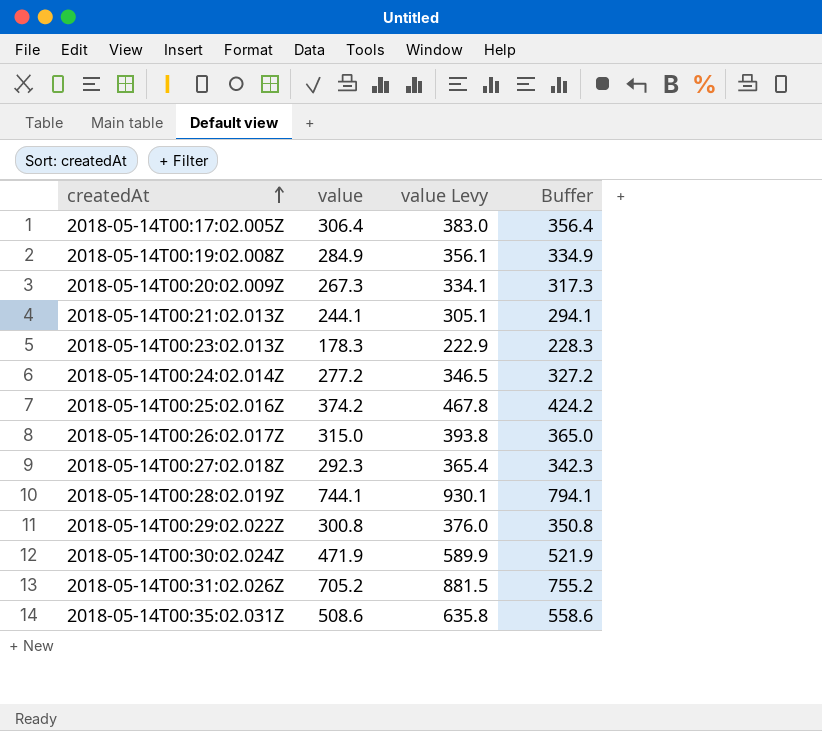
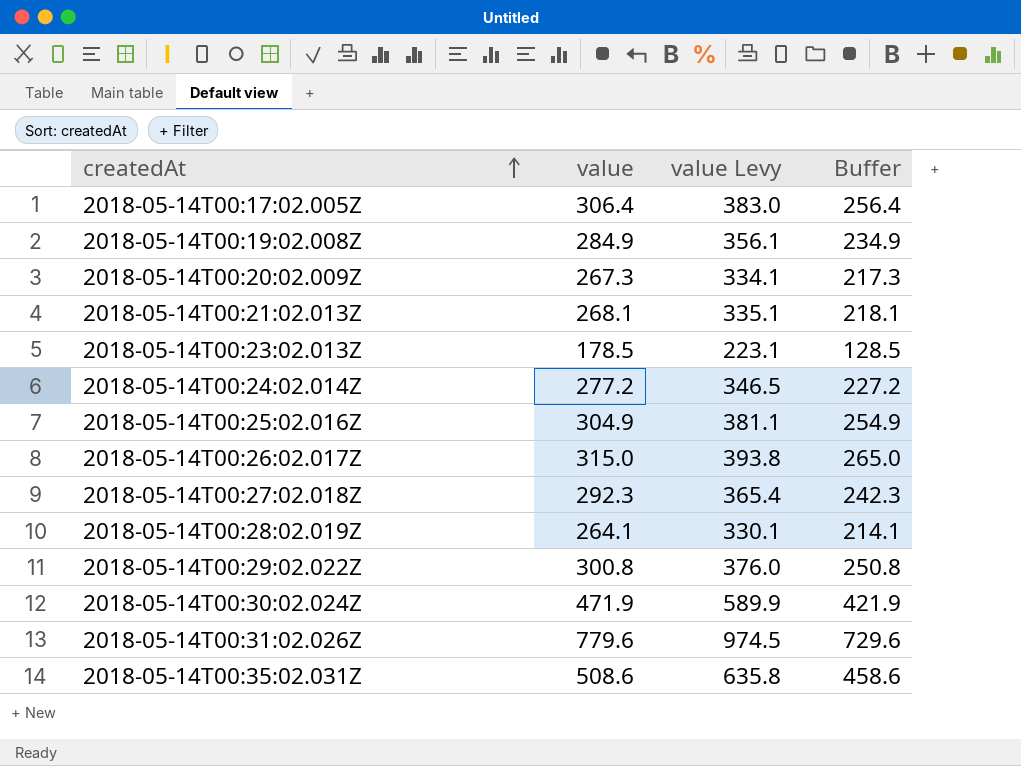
column Buffer | formula: [value] + 50 -> [value] - 50
2018-05-14T00:21:02.013Z | value: 244.1 -> 268.1
2018-05-14T00:21:02.013Z | value Levy: 305.1 -> 335.1
2018-05-14T00:23:02.013Z | value: 178.3 -> 178.5
2018-05-14T00:23:02.013Z | value Levy: 222.9 -> 223.1
2018-05-14T00:25:02.016Z | value: 374.2 -> 304.9
2018-05-14T00:25:02.016Z | value Levy: 467.8 -> 381.1
2018-05-14T00:28:02.019Z | value: 744.1 -> 264.1
2018-05-14T00:28:02.019Z | value Levy: 930.1 -> 330.1
2018-05-14T00:31:02.026Z | value: 705.2 -> 779.6
2018-05-14T00:31:02.026Z | value Levy: 881.5 -> 974.5

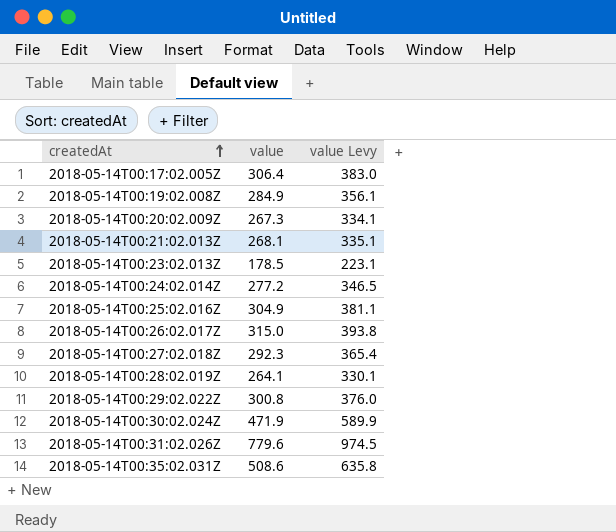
column Buffer | formula: [value] - 50 -> none

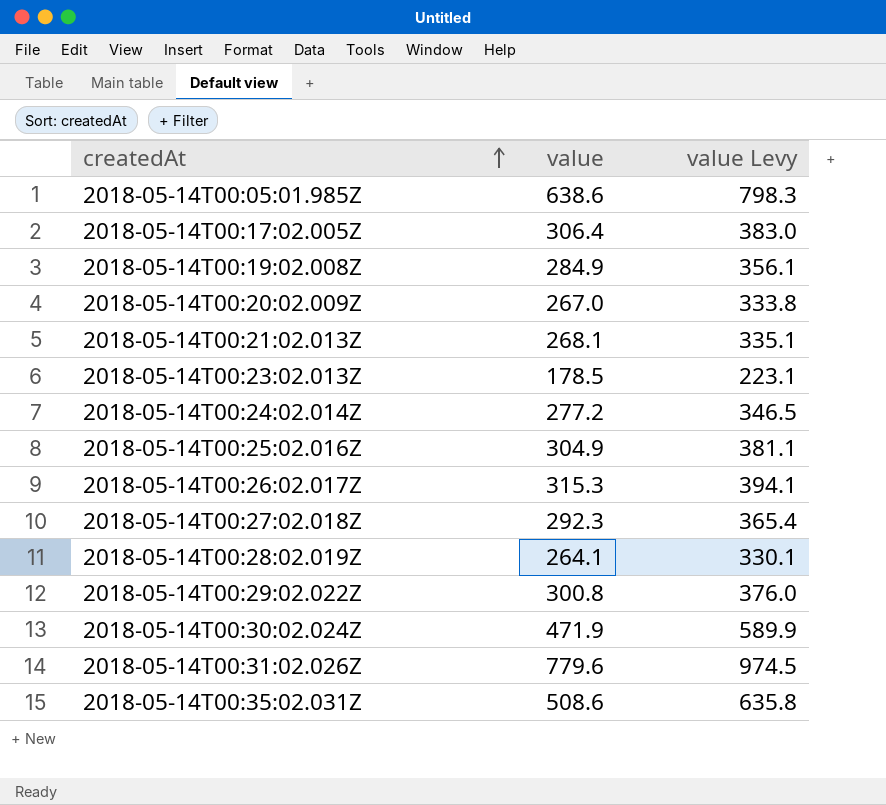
row 2018-05-14T00:05:01.985Z: none -> 638.6 | 798.3
2018-05-14T00:20:02.009Z | value: 267.3 -> 267.0
2018-05-14T00:20:02.009Z | value Levy: 334.1 -> 333.8
2018-05-14T00:26:02.017Z | value: 315.0 -> 315.3
2018-05-14T00:26:02.017Z | value Levy: 393.8 -> 394.1

